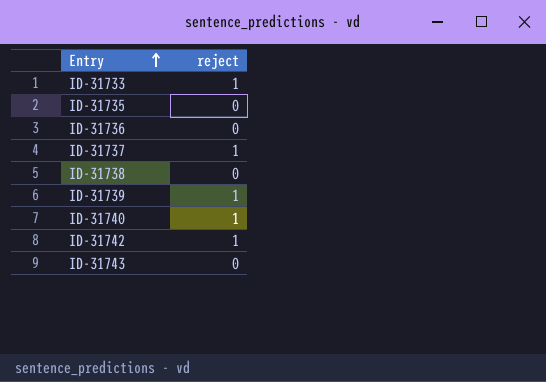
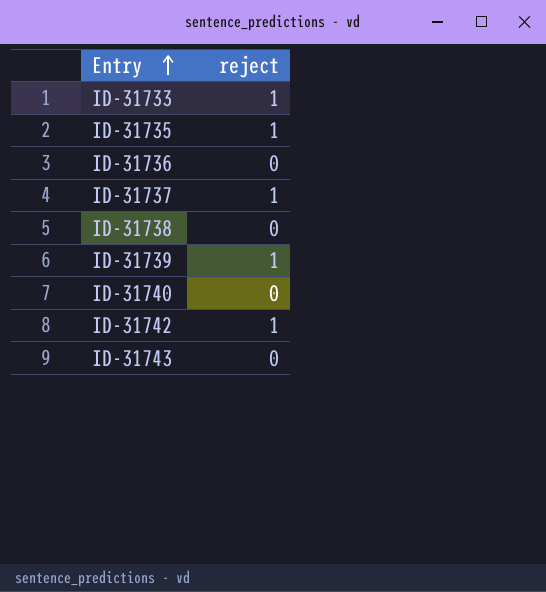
ID-31735 | reject: 0 -> 1
ID-31740 | reject: 1 -> 0

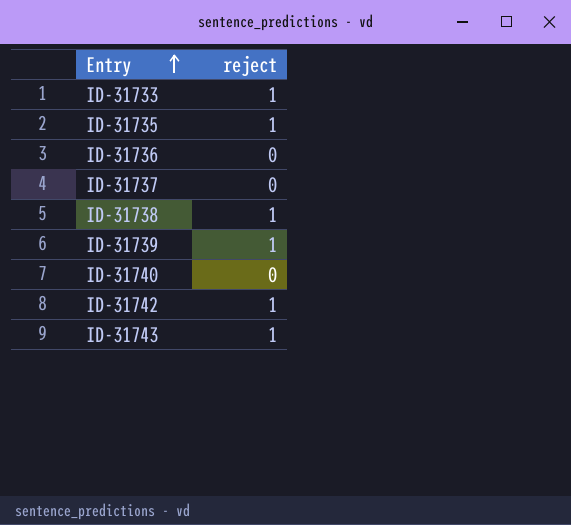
ID-31737 | reject: 1 -> 0
ID-31738 | reject: 0 -> 1
ID-31743 | reject: 0 -> 1

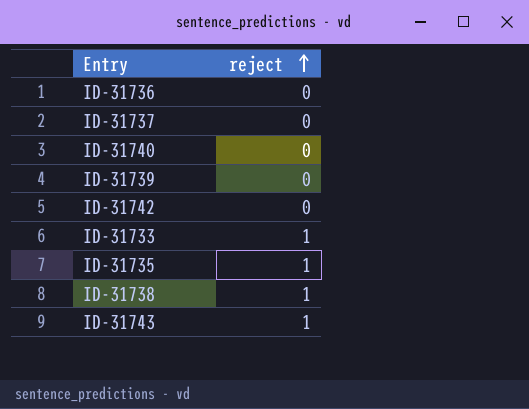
row order: Entry ascending -> reject ascending
ID-31739 | reject: 1 -> 0
ID-31742 | reject: 1 -> 0

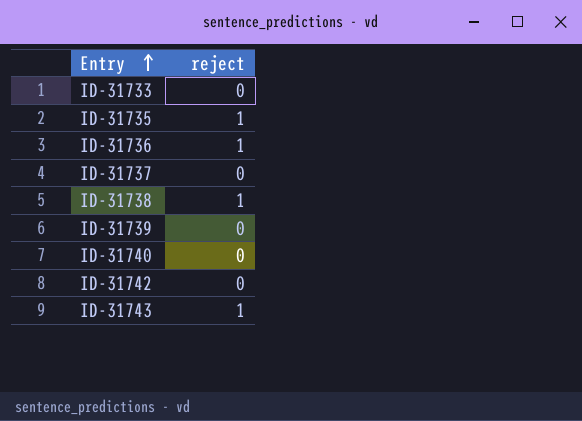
row order: reject ascending -> Entry ascending
ID-31733 | reject: 1 -> 0
ID-31736 | reject: 0 -> 1

